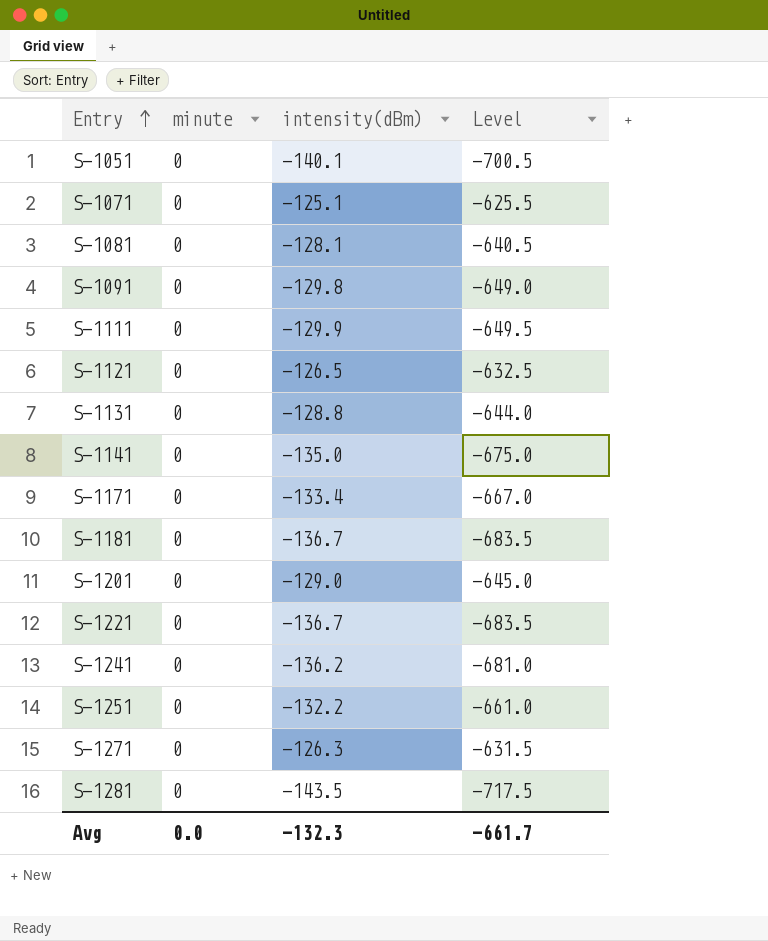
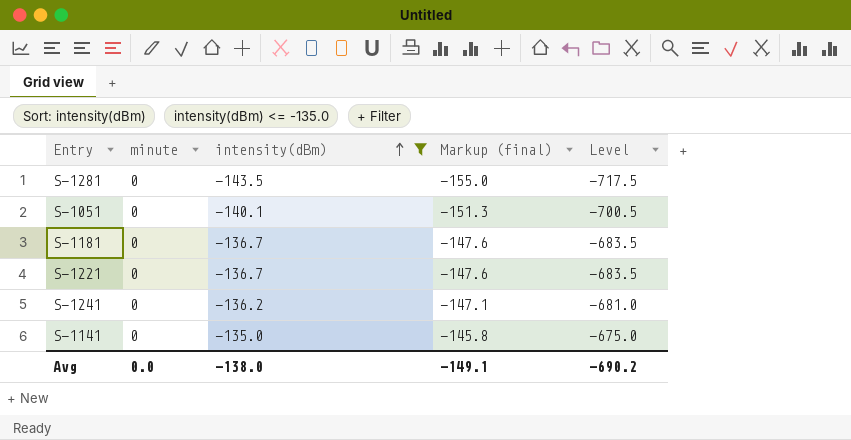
filter: none -> intensity(dBm) <= -135.0
row order: Entry ascending -> intensity(dBm) ascending
column Markup (final) | formula: none -> [intensity(dBm)] * 1.08
Avg | intensity(dBm): -132.3 -> -138.0
Avg | Level: -661.7 -> -690.2

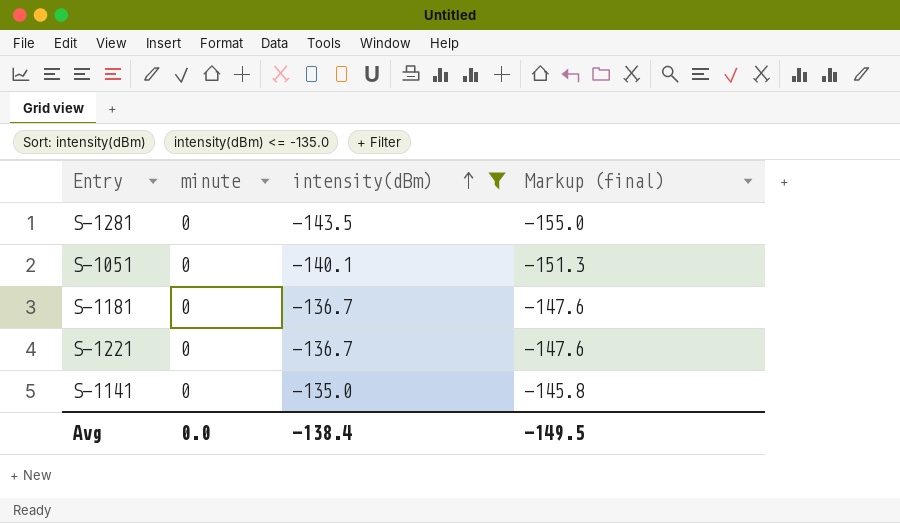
column Level | formula: [intensity(dBm)] * 5 -> none
row S-1241: 0 | -136.2 | -147.1 | -681.0 -> none
Avg | intensity(dBm): -138.0 -> -138.4
Avg | Markup (final): -149.1 -> -149.5

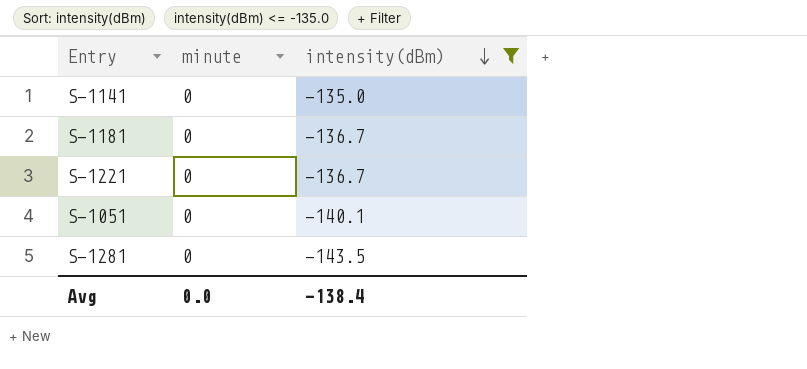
row order: intensity(dBm) ascending -> intensity(dBm) descending
column Markup (final) | formula: [intensity(dBm)] * 1.08 -> none

